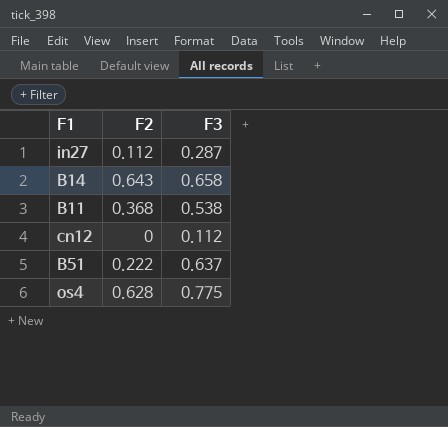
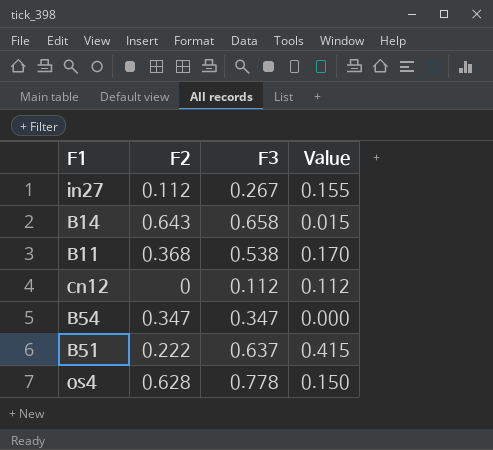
column Value | formula: none -> [F3] - [F2]
in27 | F3: 0.287 -> 0.267
row B54: none -> 0.347 | 0.347 | 0.000
os4 | F3: 0.775 -> 0.778

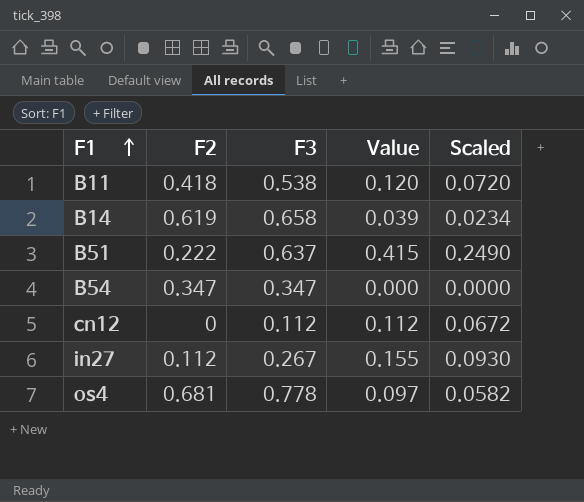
row order: none -> F1 ascending
column Scaled | formula: none -> [Value] * 0.6
B11 | F2: 0.368 -> 0.418
B11 | Value: 0.170 -> 0.120
B14 | F2: 0.643 -> 0.619
B14 | Value: 0.015 -> 0.039
os4 | F2: 0.628 -> 0.681
os4 | Value: 0.150 -> 0.097

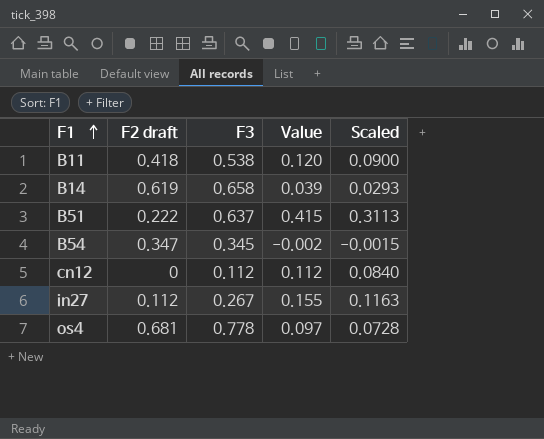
column name: F2 -> F2 draft
column Scaled | formula: [Value] * 0.6 -> [Value] * 0.75
B54 | F3: 0.347 -> 0.345
B54 | Value: 0.000 -> -0.002

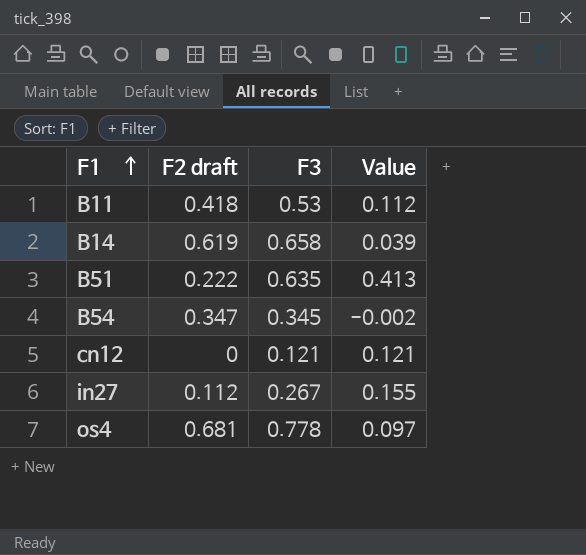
column Scaled | formula: [Value] * 0.75 -> none
B11 | F3: 0.538 -> 0.53
B11 | Value: 0.120 -> 0.112
B51 | F3: 0.637 -> 0.635
B51 | Value: 0.415 -> 0.413
cn12 | F3: 0.112 -> 0.121
cn12 | Value: 0.112 -> 0.121

